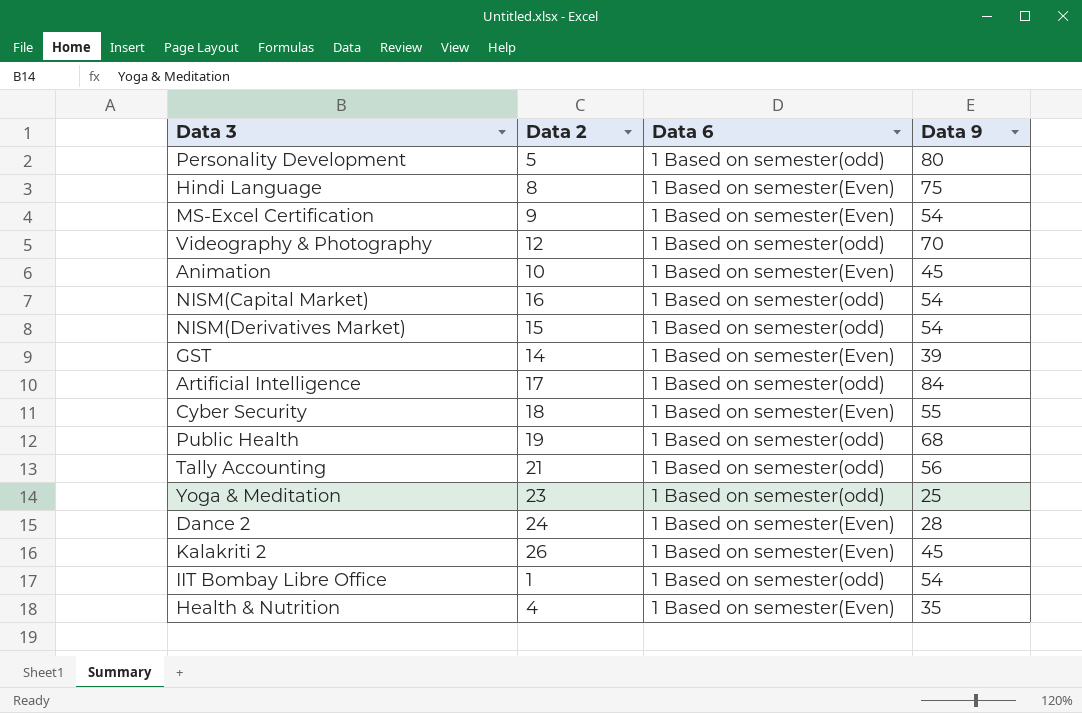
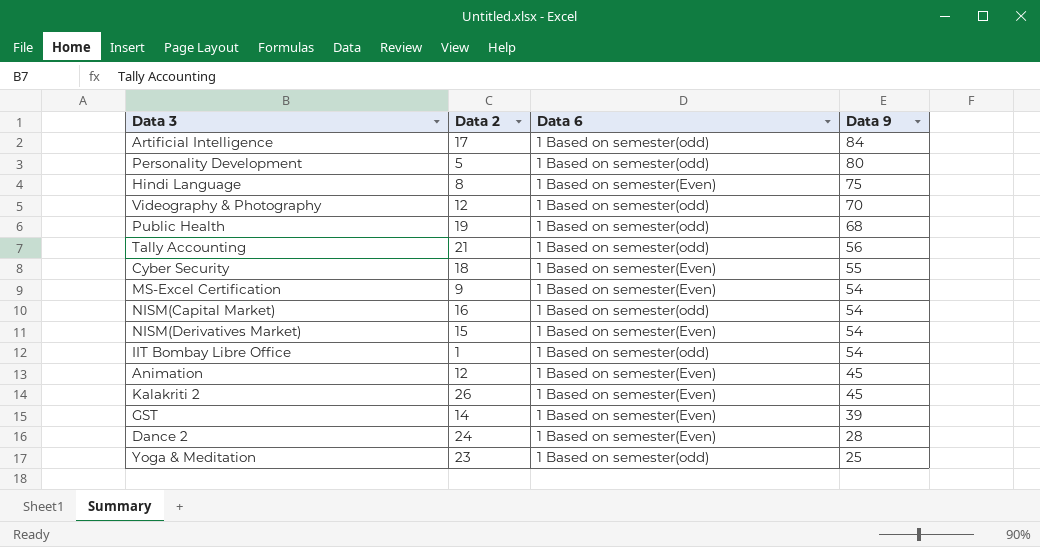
row order: none -> Data 9 descending
row Health & Nutrition: 4 | 1 Based on semester(Even) | 35 -> none
NISM(Derivatives Market) | Data 6: 1 Based on semester(odd) -> 1 Based on semester(Even)
Animation | Data 2: 10 -> 12

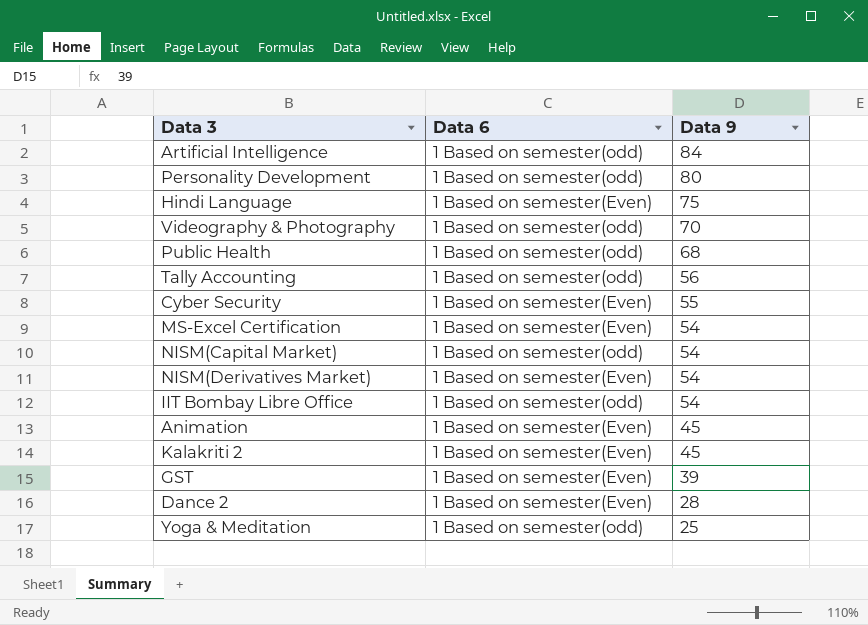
column Data 2 | position: 2 -> none

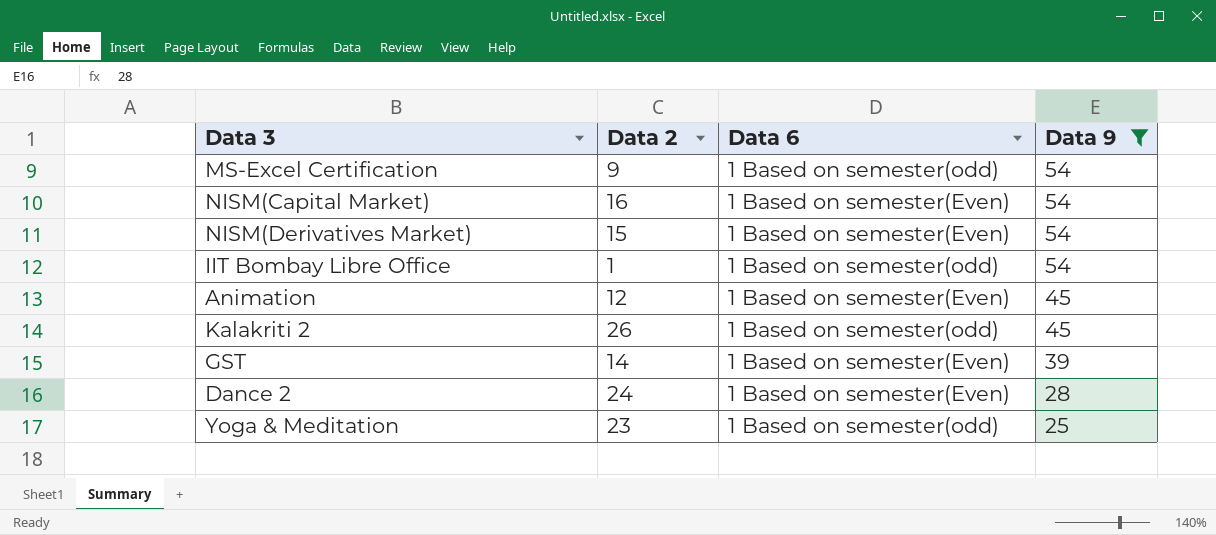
filter: none -> Data 9 <= 54
column Data 2 | position: none -> 2
MS-Excel Certification | Data 6: 1 Based on semester(Even) -> 1 Based on semester(odd)
NISM(Capital Market) | Data 6: 1 Based on semester(odd) -> 1 Based on semester(Even)
Kalakriti 2 | Data 6: 1 Based on semester(Even) -> 1 Based on semester(odd)

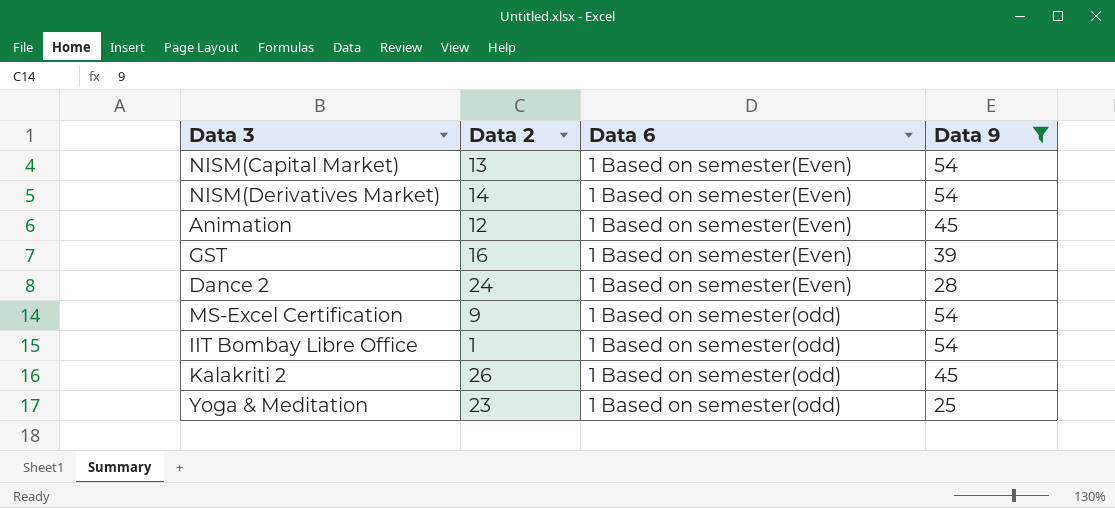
row order: Data 9 descending -> Data 6 ascending
NISM(Capital Market) | Data 2: 16 -> 13
NISM(Derivatives Market) | Data 2: 15 -> 14
GST | Data 2: 14 -> 16

